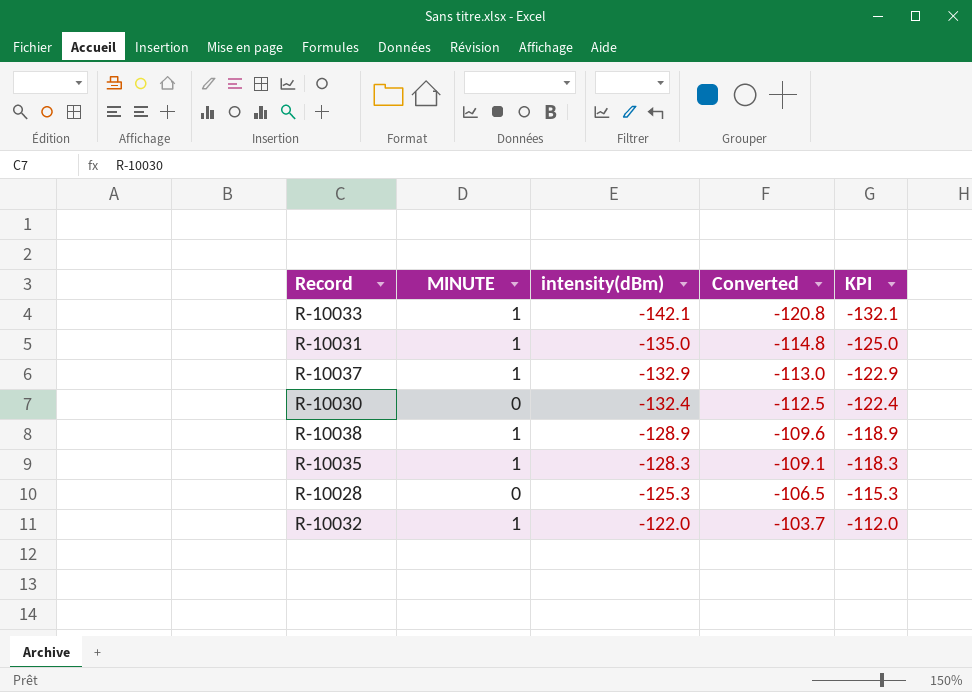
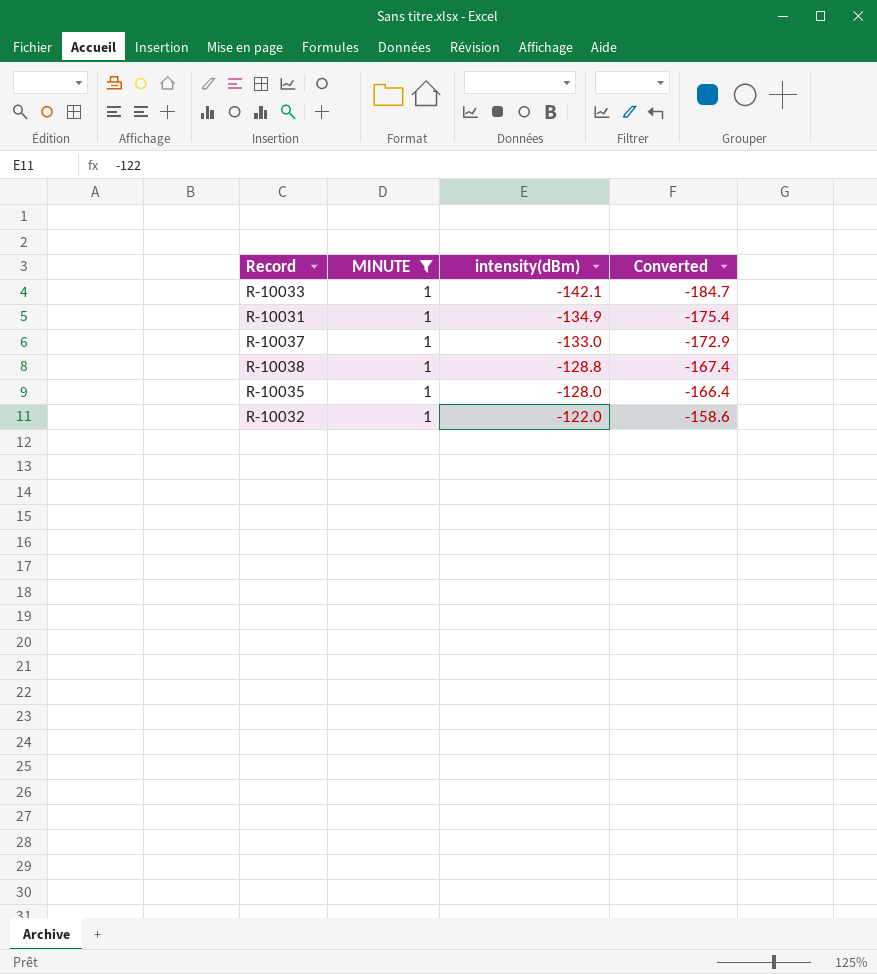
filter: none -> MINUTE = 1
column KPI | formula: [intensity(dBm)] + 10 -> none
column Converted | formula: [intensity(dBm)] * 0.85 -> [intensity(dBm)] * 1.3
R-10031 | intensity(dBm): -135.0 -> -134.9
R-10037 | intensity(dBm): -132.9 -> -133.0
R-10038 | intensity(dBm): -128.9 -> -128.8
R-10035 | intensity(dBm): -128.3 -> -128.0

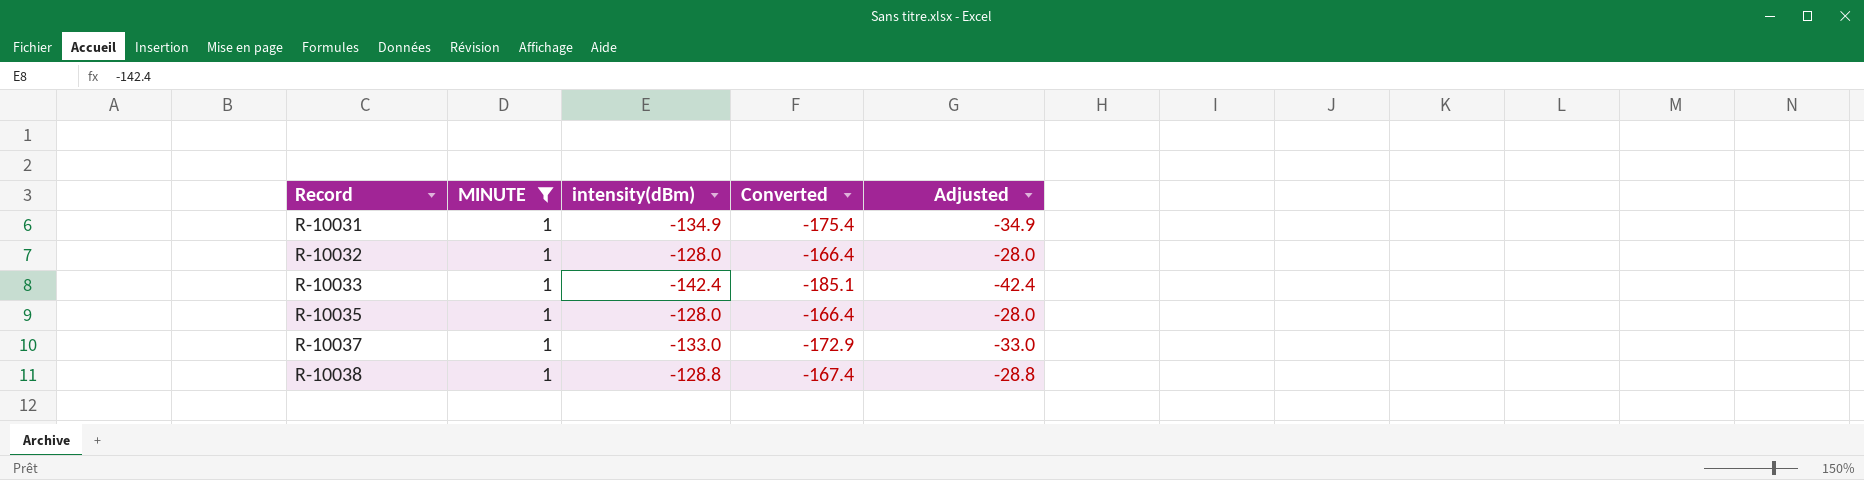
row order: intensity(dBm) ascending -> Record ascending
column Adjusted | formula: none -> [intensity(dBm)] + 100
R-10032 | intensity(dBm): -122.0 -> -128.0
R-10032 | Converted: -158.6 -> -166.4
R-10033 | intensity(dBm): -142.1 -> -142.4
R-10033 | Converted: -184.7 -> -185.1

